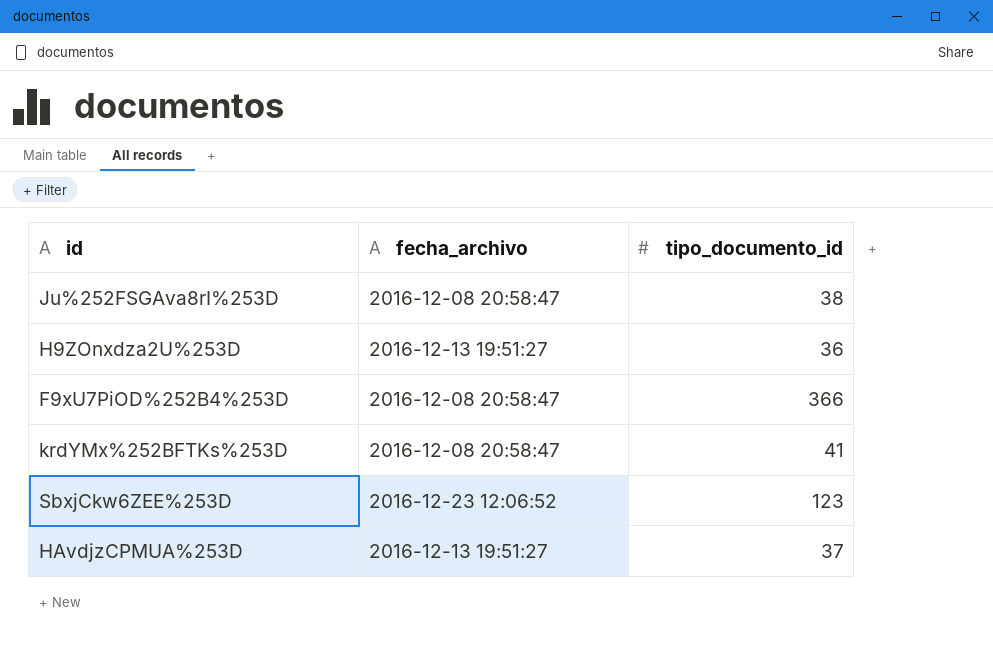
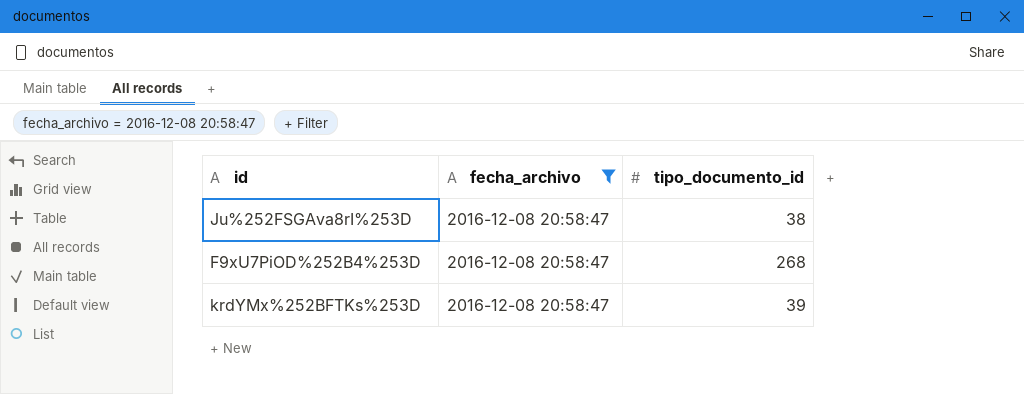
filter: none -> fecha_archivo = 2016-12-08 20:58:47
F9xU7PiOD%252B4%253D | tipo_documento_id: 366 -> 268
krdYMx%252BFTKs%253D | tipo_documento_id: 41 -> 39

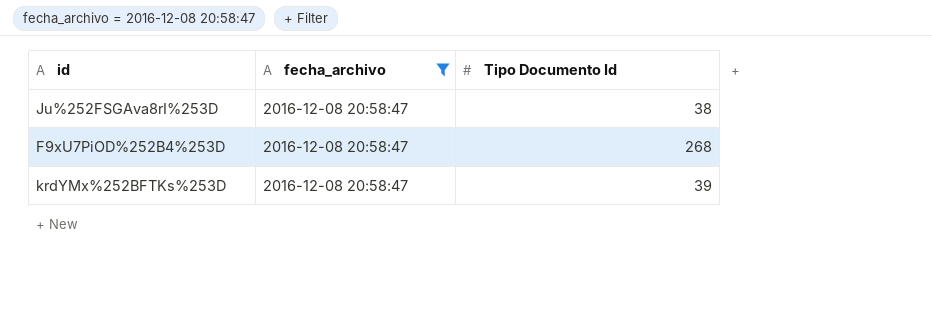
column name: tipo_documento_id -> Tipo Documento Id

